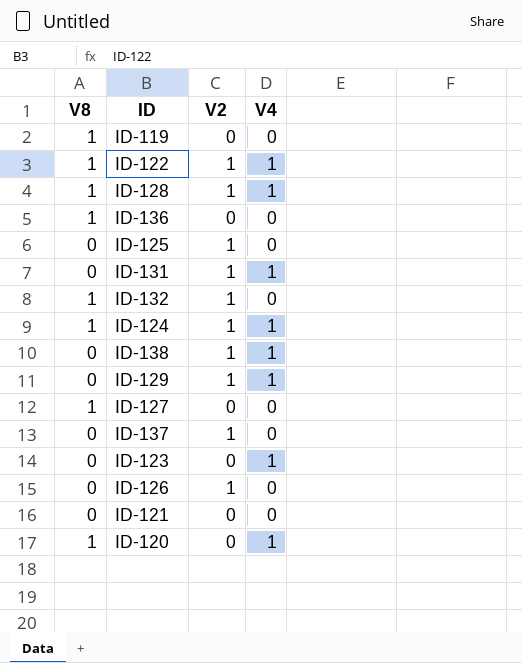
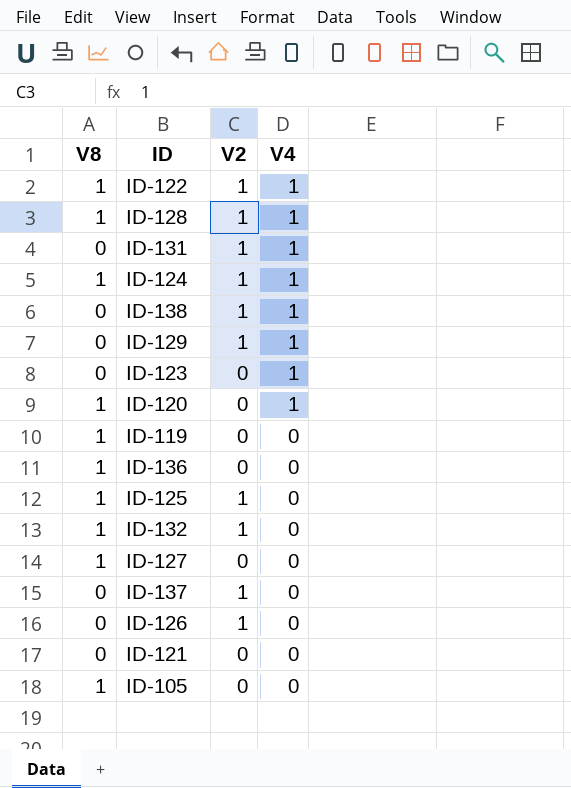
row order: none -> V4 descending
ID-125 | V8: 0 -> 1
row ID-105: none -> 1 | 0 | 0

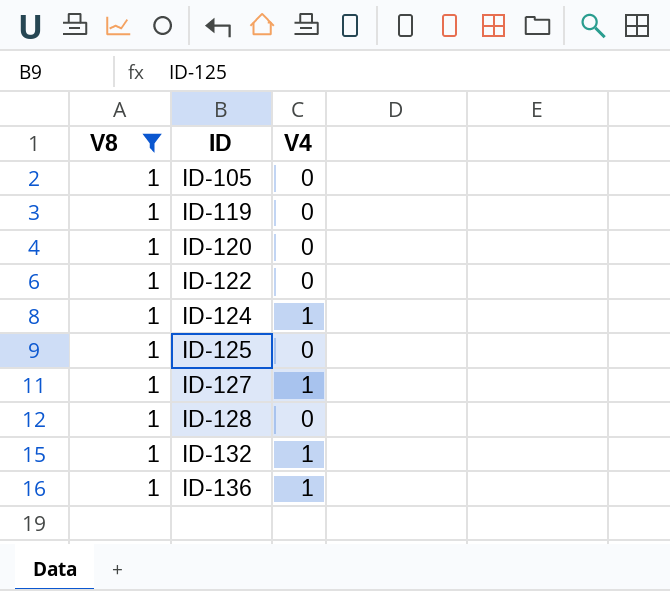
filter: none -> V8 = 1
row order: V4 descending -> ID ascending
column V2 | position: 3 -> none
ID-120 | V4: 1 -> 0
ID-122 | V4: 1 -> 0
ID-127 | V4: 0 -> 1
ID-128 | V4: 1 -> 0
ID-132 | V4: 0 -> 1
ID-136 | V4: 0 -> 1

